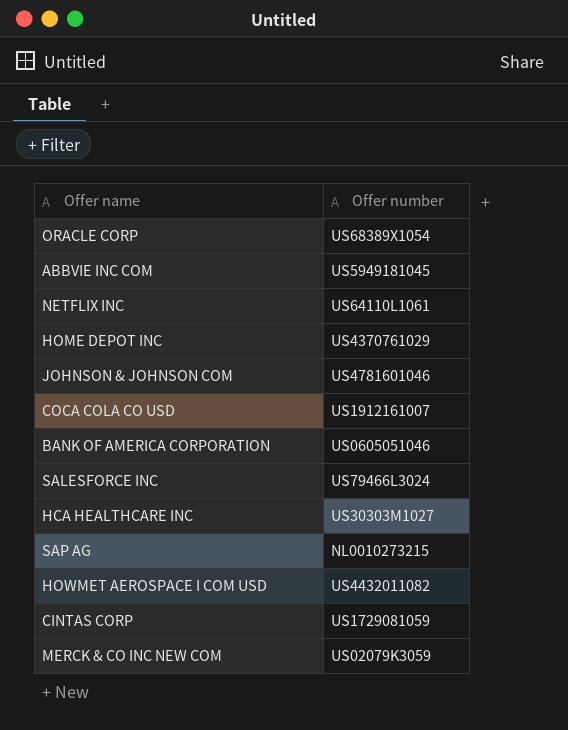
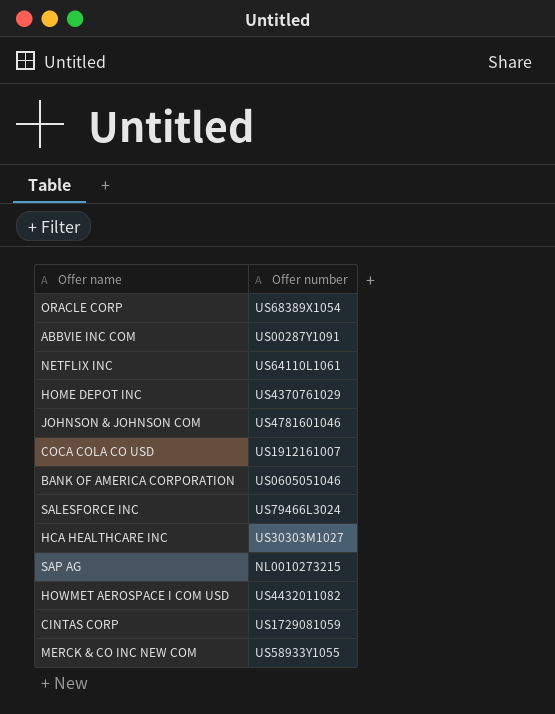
ABBVIE INC COM | Offer number: US5949181045 -> US00287Y1091
MERCK & CO INC NEW COM | Offer number: US02079K3059 -> US58933Y1055

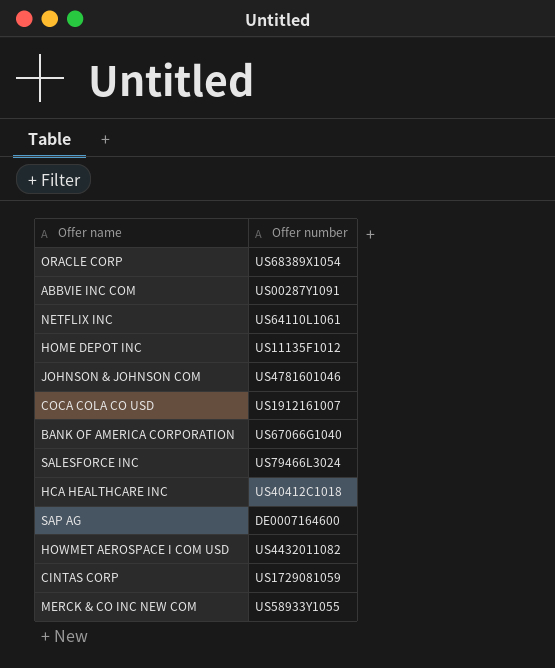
HOME DEPOT INC | Offer number: US4370761029 -> US11135F1012
BANK OF AMERICA CORPORATION | Offer number: US0605051046 -> US67066G1040
HCA HEALTHCARE INC | Offer number: US30303M1027 -> US40412C1018
SAP AG | Offer number: NL0010273215 -> DE0007164600

